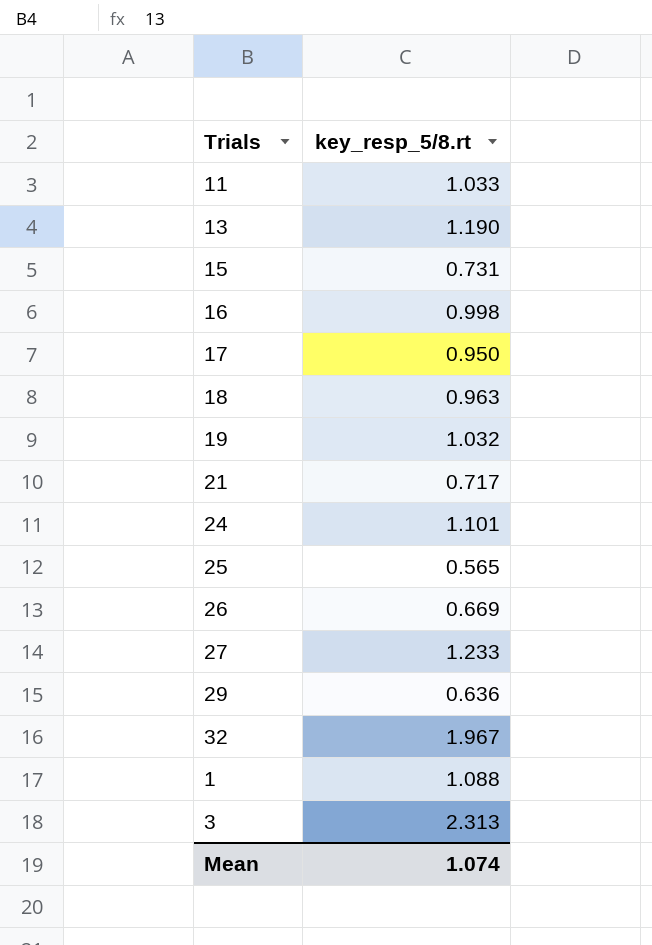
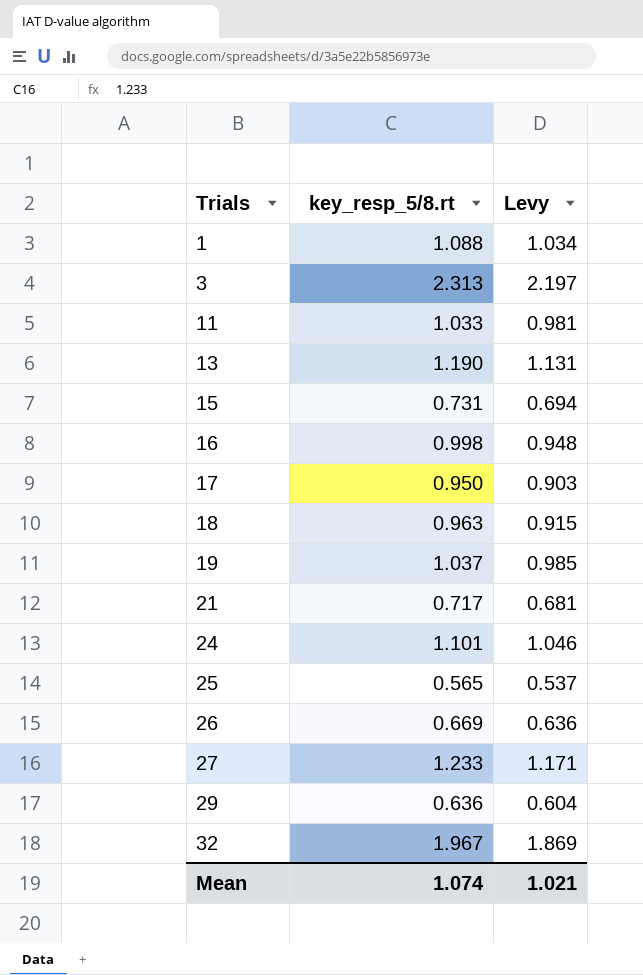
row order: none -> Trials ascending
column Levy | formula: none -> [key_resp_5/8.rt] * 0.95
19 | key_resp_5/8.rt: 1.032 -> 1.037

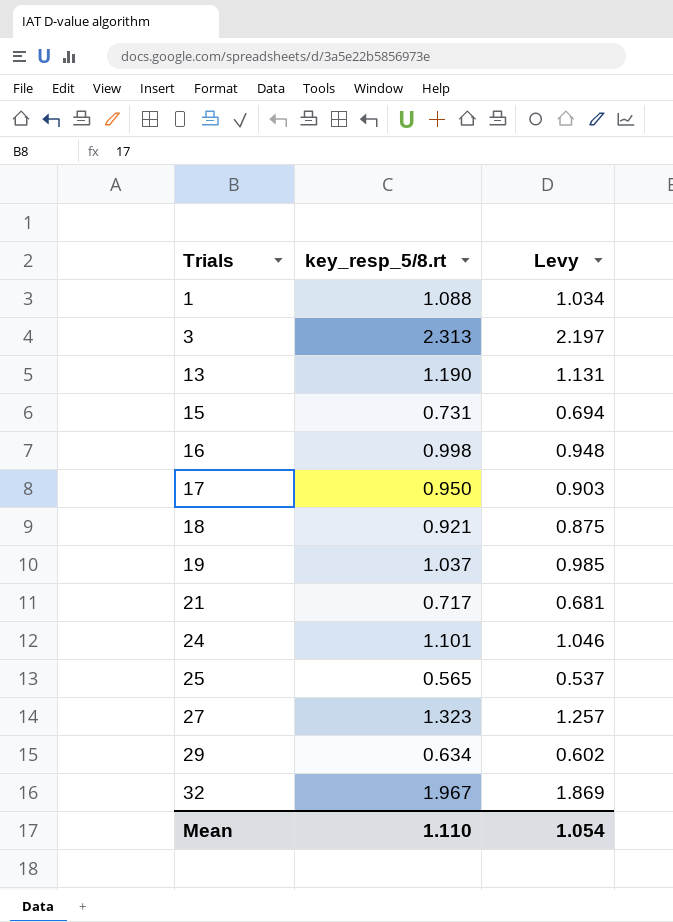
row 11: 1.033 | 0.981 -> none
row 26: 0.669 | 0.636 -> none
18 | key_resp_5/8.rt: 0.963 -> 0.921
18 | Levy: 0.915 -> 0.875
27 | key_resp_5/8.rt: 1.233 -> 1.323
27 | Levy: 1.171 -> 1.257
29 | key_resp_5/8.rt: 0.636 -> 0.634
29 | Levy: 0.604 -> 0.602
Mean | key_resp_5/8.rt: 1.074 -> 1.110
Mean | Levy: 1.021 -> 1.054

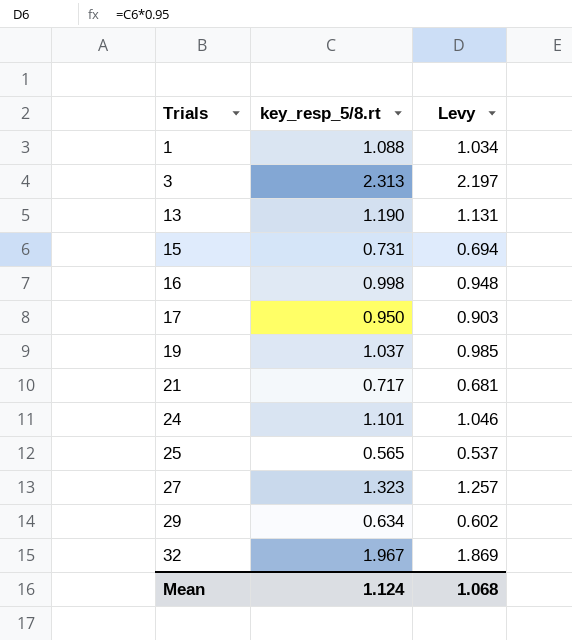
row 18: 0.921 | 0.875 -> none
Mean | key_resp_5/8.rt: 1.110 -> 1.124
Mean | Levy: 1.054 -> 1.068

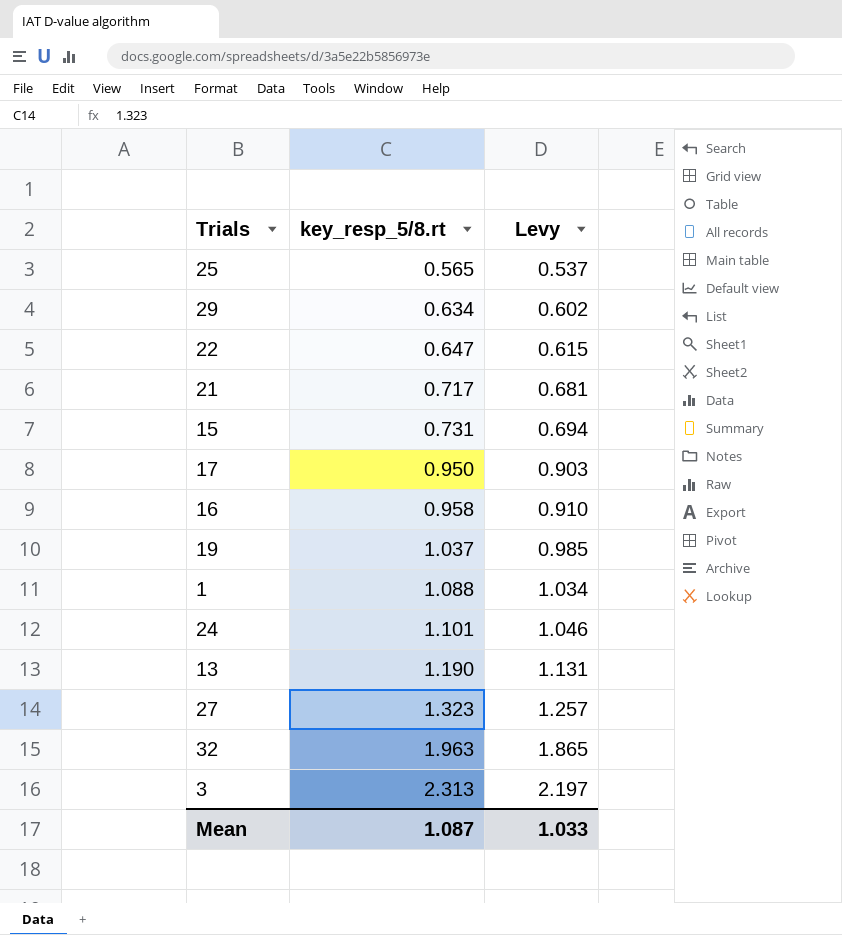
row order: Trials ascending -> key_resp_5/8.rt ascending
row 22: none -> 0.647 | 0.615
16 | key_resp_5/8.rt: 0.998 -> 0.958
16 | Levy: 0.948 -> 0.910
32 | key_resp_5/8.rt: 1.967 -> 1.963
32 | Levy: 1.869 -> 1.865
Mean | key_resp_5/8.rt: 1.124 -> 1.087
Mean | Levy: 1.068 -> 1.033

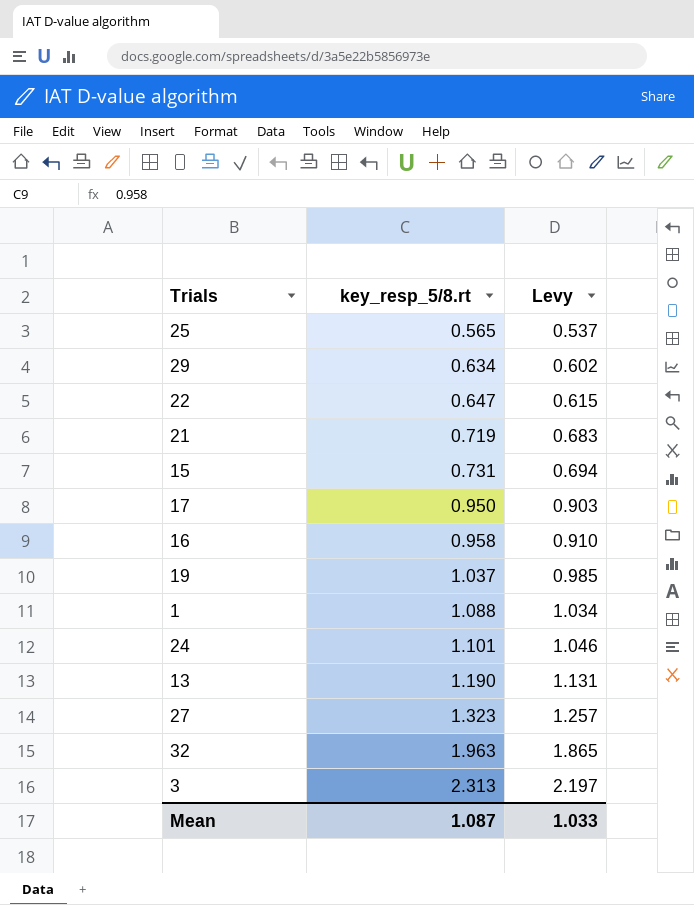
21 | key_resp_5/8.rt: 0.717 -> 0.719
21 | Levy: 0.681 -> 0.683

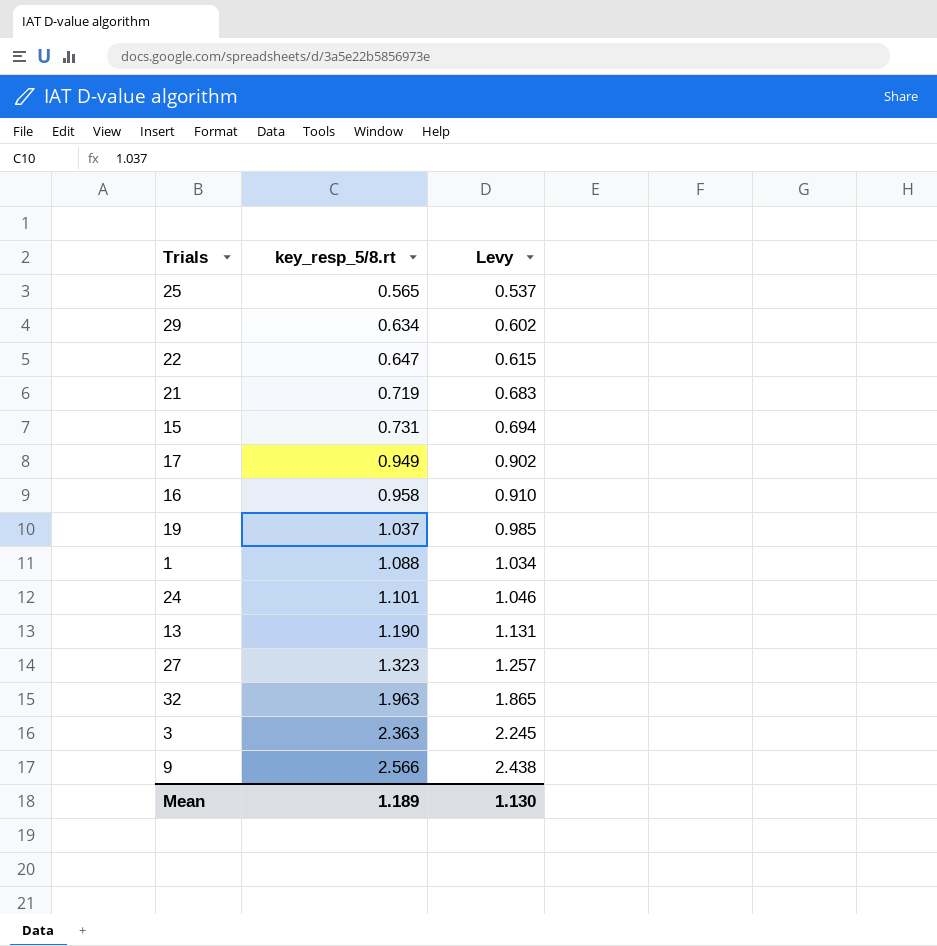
17 | key_resp_5/8.rt: 0.950 -> 0.949
17 | Levy: 0.903 -> 0.902
3 | key_resp_5/8.rt: 2.313 -> 2.363
3 | Levy: 2.197 -> 2.245
row 9: none -> 2.566 | 2.438
Mean | key_resp_5/8.rt: 1.087 -> 1.189
Mean | Levy: 1.033 -> 1.130

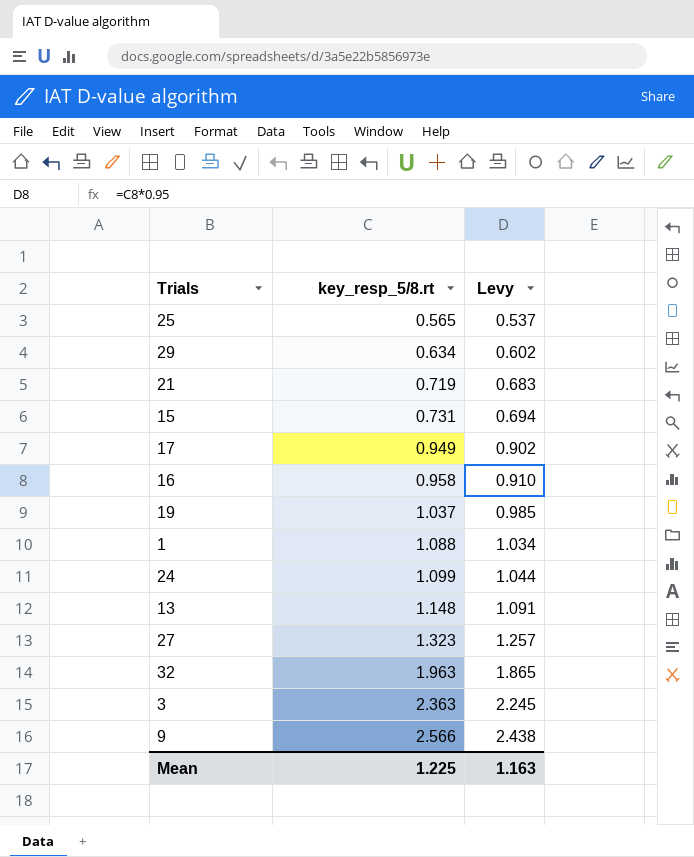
row 22: 0.647 | 0.615 -> none
24 | key_resp_5/8.rt: 1.101 -> 1.099
24 | Levy: 1.046 -> 1.044
13 | key_resp_5/8.rt: 1.190 -> 1.148
13 | Levy: 1.131 -> 1.091
Mean | key_resp_5/8.rt: 1.189 -> 1.225
Mean | Levy: 1.130 -> 1.163

